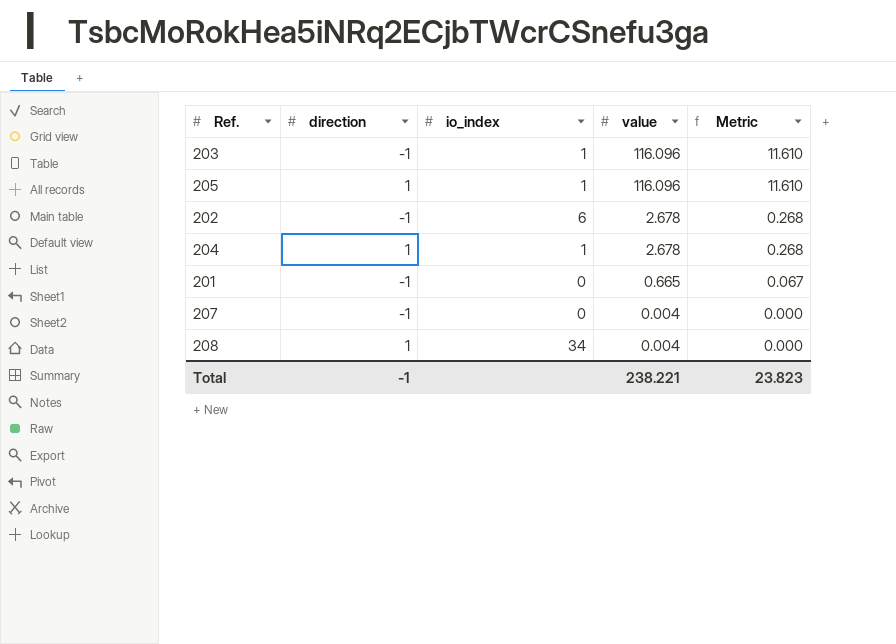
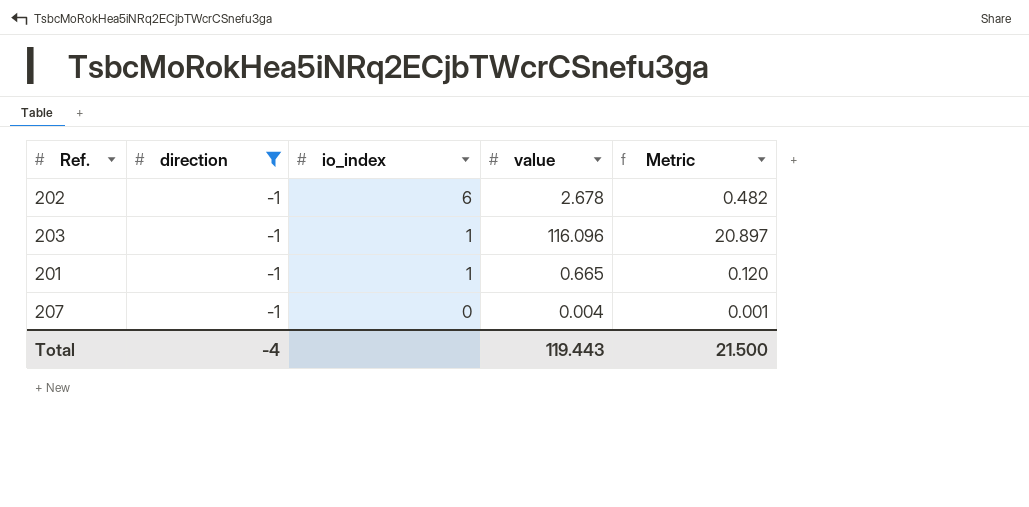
filter: none -> direction = -1
row order: value descending -> io_index descending
column Metric | formula: [value] * 0.1 -> [value] * 0.18
201 | io_index: 0 -> 1
Total | direction: -1 -> -4
Total | value: 238.221 -> 119.443
Total | Metric: 23.823 -> 21.500

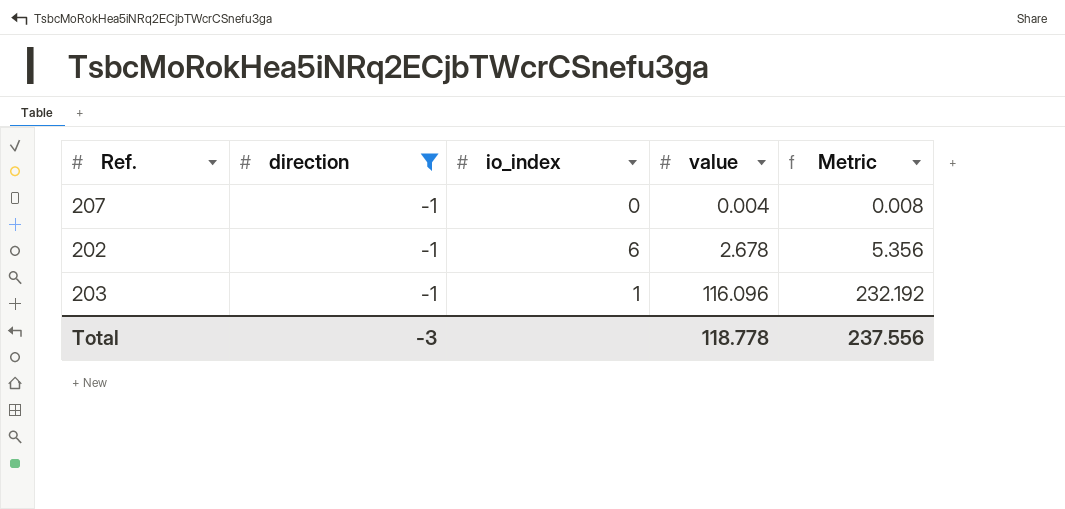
row order: io_index descending -> value ascending
column Metric | formula: [value] * 0.18 -> [value] * 2
row 201: -1 | 1 | 0.665 | 0.120 -> none
Total | direction: -4 -> -3
Total | value: 119.443 -> 118.778
Total | Metric: 21.500 -> 237.556

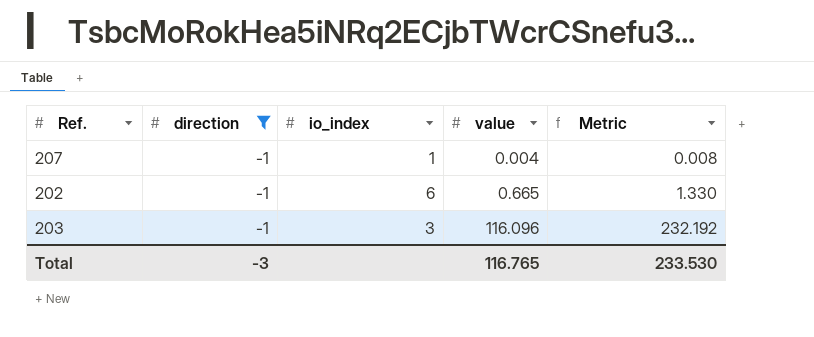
207 | io_index: 0 -> 1
202 | value: 2.678 -> 0.665
202 | Metric: 5.356 -> 1.330
203 | io_index: 1 -> 3
Total | value: 118.778 -> 116.765
Total | Metric: 237.556 -> 233.530

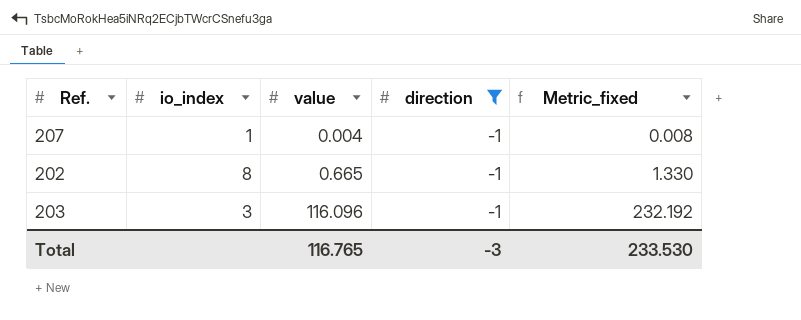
column direction | position: 2 -> 4
column name: Metric -> Metric_fixed
202 | io_index: 6 -> 8

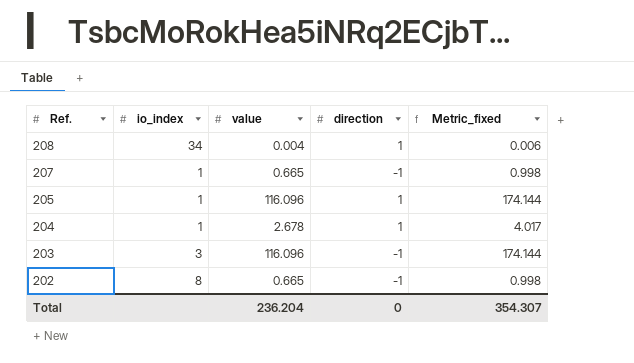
filter: direction = -1 -> none
row order: value ascending -> Ref. descending
column Metric_fixed | formula: [value] * 2 -> [value] * 1.5
207 | value: 0.004 -> 0.665
Total | value: 116.765 -> 236.204
Total | direction: -3 -> 0
Total | Metric_fixed: 233.530 -> 354.307

